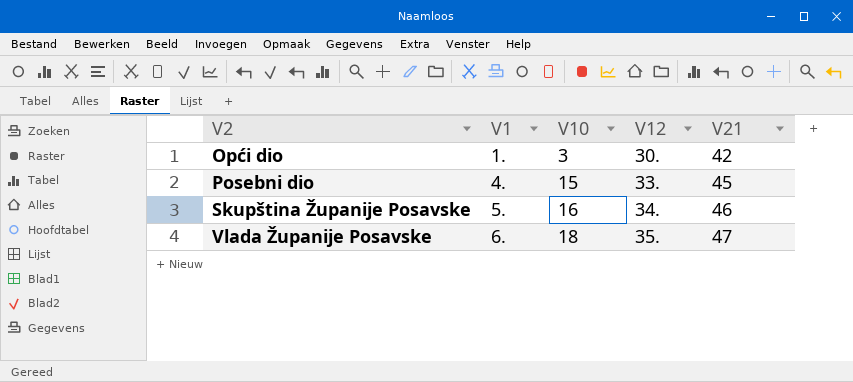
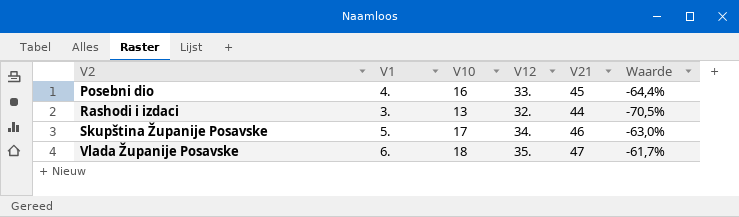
column Waarde | formula: none -> ([V10] - [V21]) / [V21]
row Opći dio: 1. | 3 | 30. | 42 -> none
Posebni dio | V10: 15 -> 16
row Rashodi i izdaci: none -> 3. | 13 | 32. | 44 | -70,5%
Skupština Županije Posavske | V10: 16 -> 17

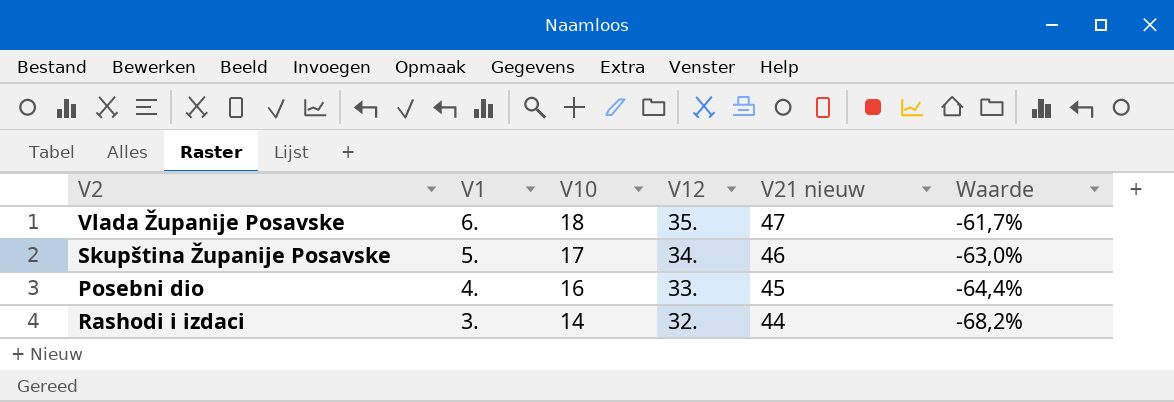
row order: V2 ascending -> V1 descending
column name: V21 -> V21 nieuw
Rashodi i izdaci | V10: 13 -> 14
Rashodi i izdaci | Waarde: -70,5% -> -68,2%

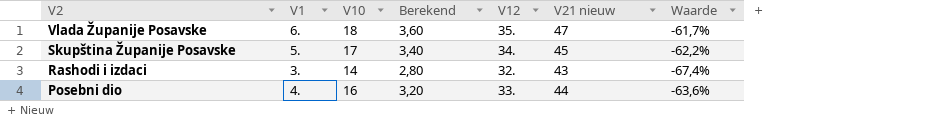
row order: V1 descending -> V2 descending
column Berekend | formula: none -> [V10] * 0,2
Skupština Županije Posavske | V21 nieuw: 46 -> 45
Skupština Županije Posavske | Waarde: -63,0% -> -62,2%
Rashodi i izdaci | V21 nieuw: 44 -> 43
Rashodi i izdaci | Waarde: -68,2% -> -67,4%
Posebni dio | V21 nieuw: 45 -> 44
Posebni dio | Waarde: -64,4% -> -63,6%

